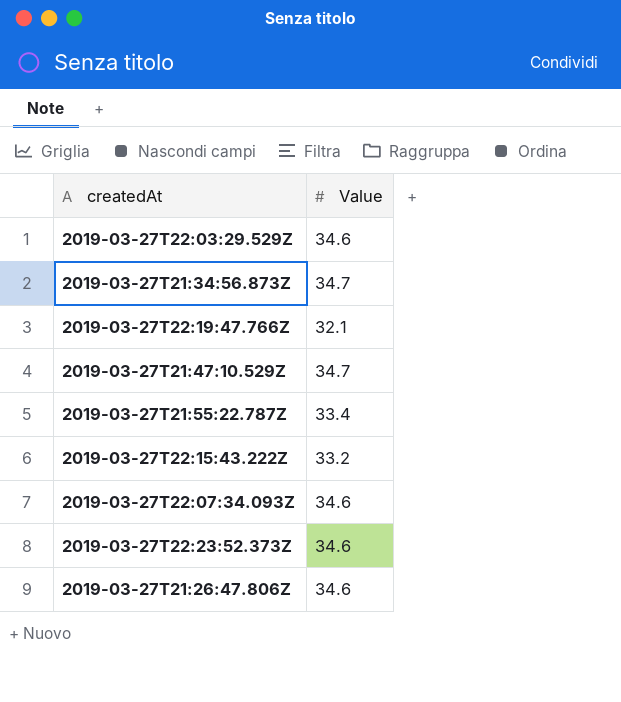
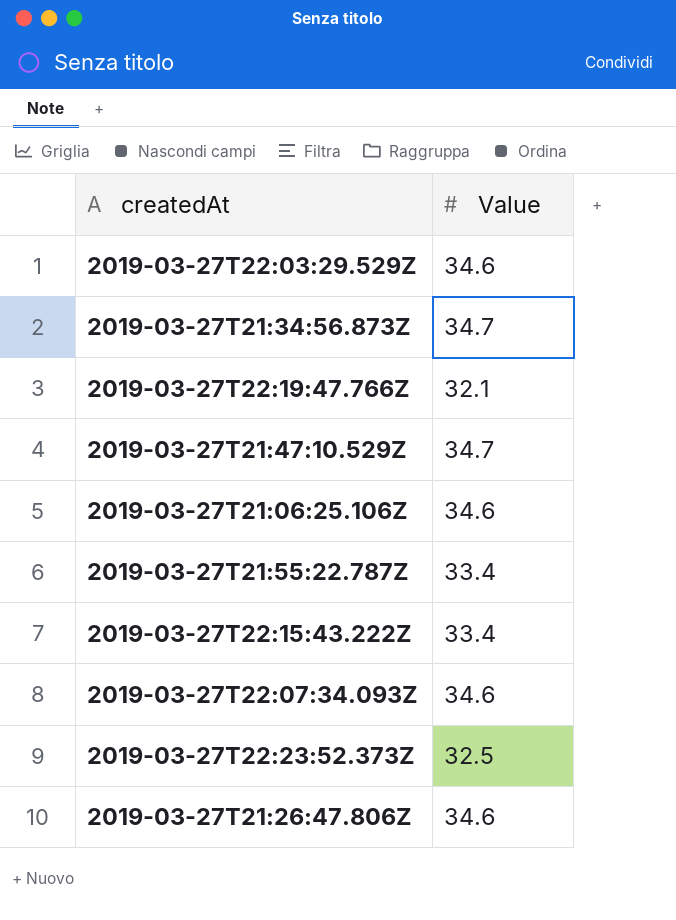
row 2019-03-27T21:06:25.106Z: none -> 34.6
2019-03-27T22:15:43.222Z | Value: 33.2 -> 33.4
2019-03-27T22:23:52.373Z | Value: 34.6 -> 32.5

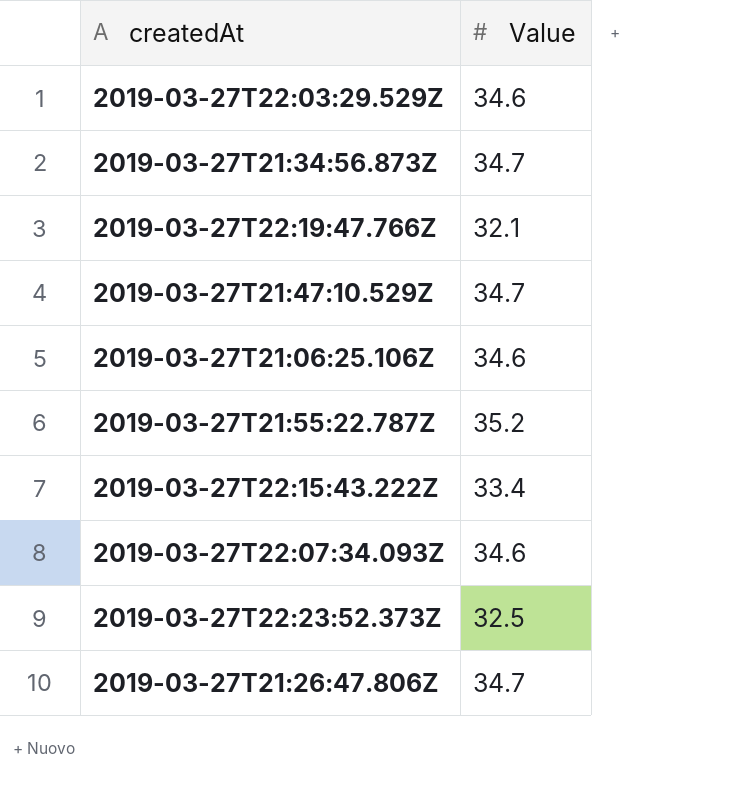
2019-03-27T21:55:22.787Z | Value: 33.4 -> 35.2
2019-03-27T21:26:47.806Z | Value: 34.6 -> 34.7

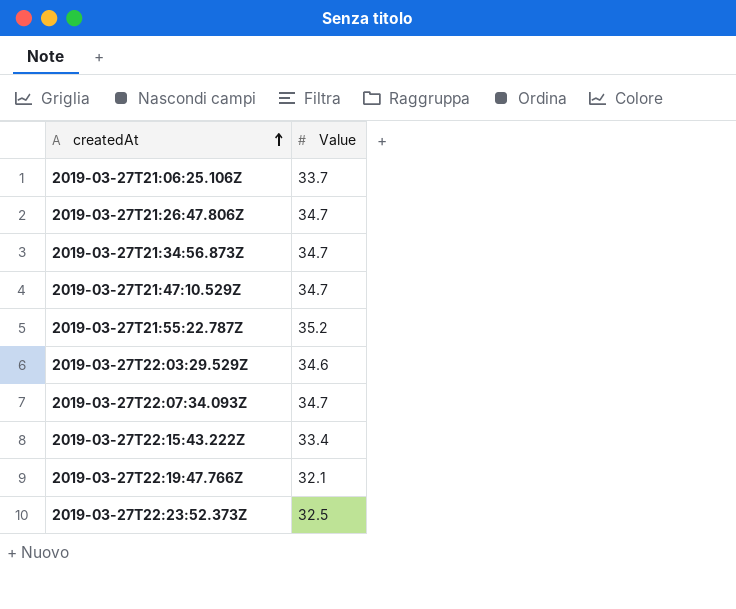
row order: none -> createdAt ascending
2019-03-27T21:06:25.106Z | Value: 34.6 -> 33.7
2019-03-27T22:07:34.093Z | Value: 34.6 -> 34.7

